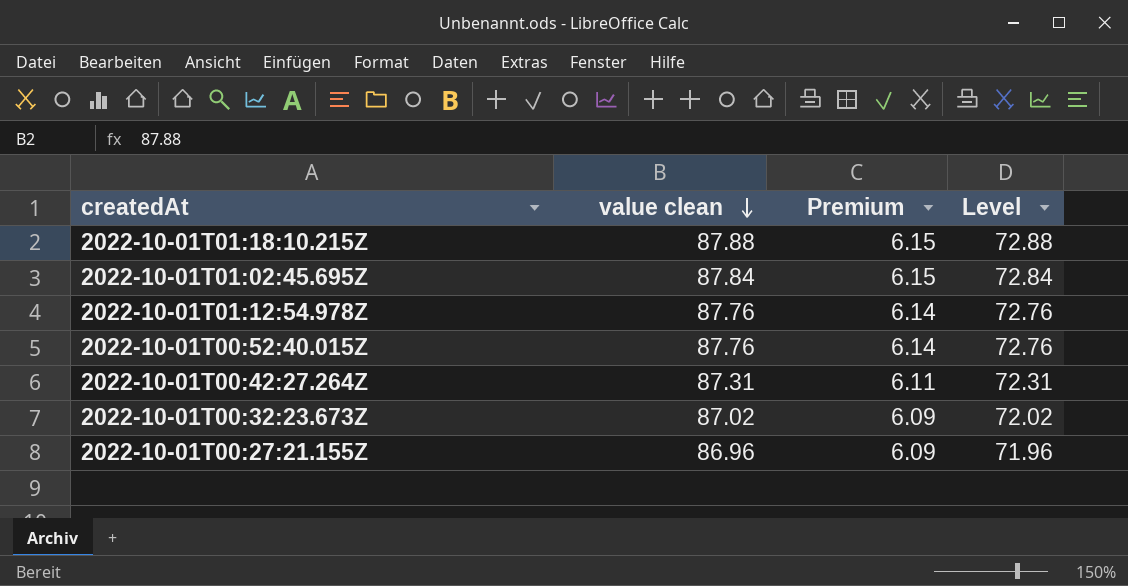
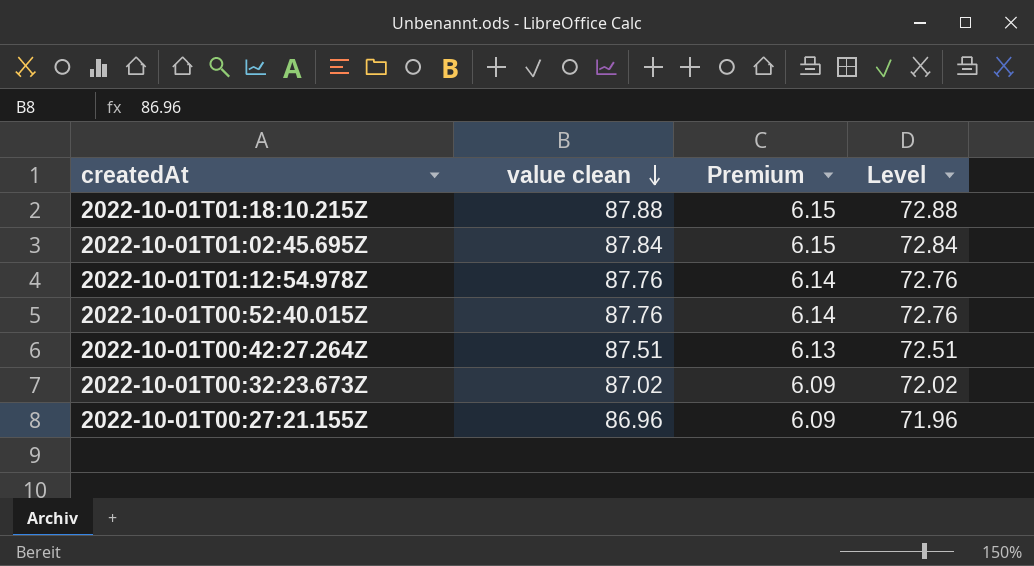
2022-10-01T00:42:27.264Z | value clean: 87.31 -> 87.51
2022-10-01T00:42:27.264Z | Premium: 6.11 -> 6.13
2022-10-01T00:42:27.264Z | Level: 72.31 -> 72.51

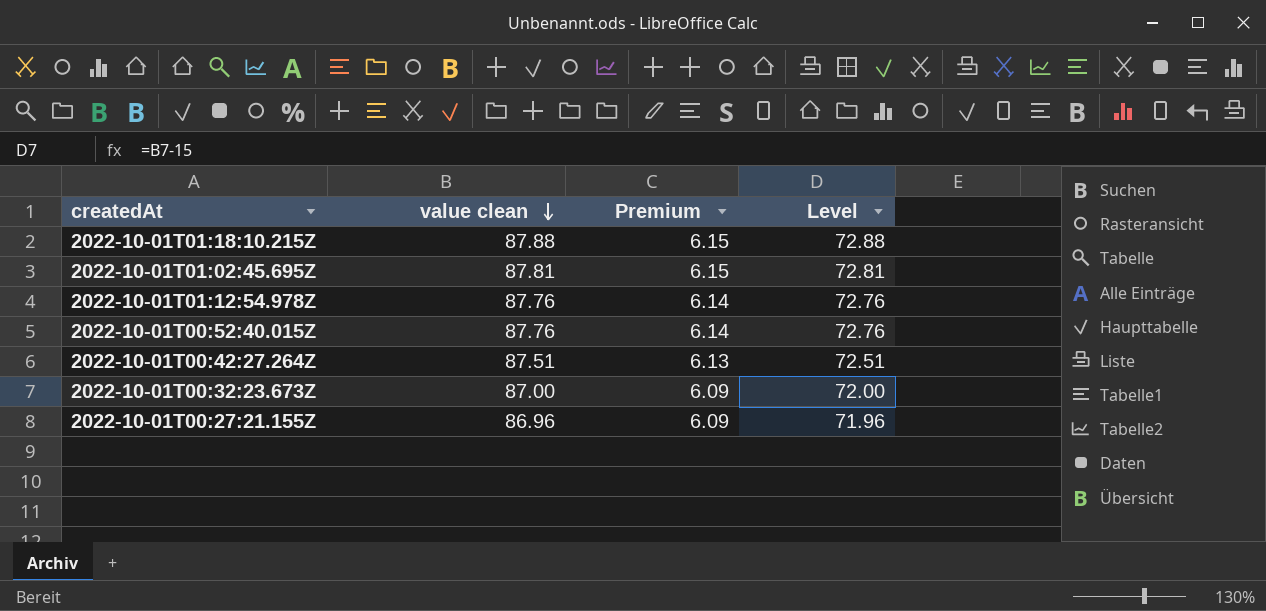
2022-10-01T01:02:45.695Z | value clean: 87.84 -> 87.81
2022-10-01T01:02:45.695Z | Level: 72.84 -> 72.81
2022-10-01T00:32:23.673Z | value clean: 87.02 -> 87.00
2022-10-01T00:32:23.673Z | Level: 72.02 -> 72.00

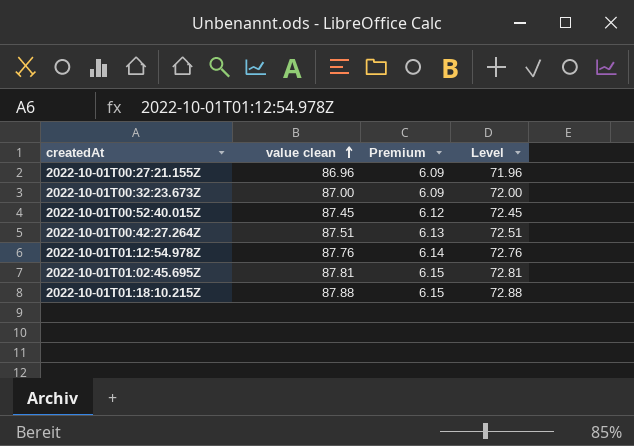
row order: value clean descending -> value clean ascending
2022-10-01T00:52:40.015Z | value clean: 87.76 -> 87.45
2022-10-01T00:52:40.015Z | Premium: 6.14 -> 6.12
2022-10-01T00:52:40.015Z | Level: 72.76 -> 72.45

